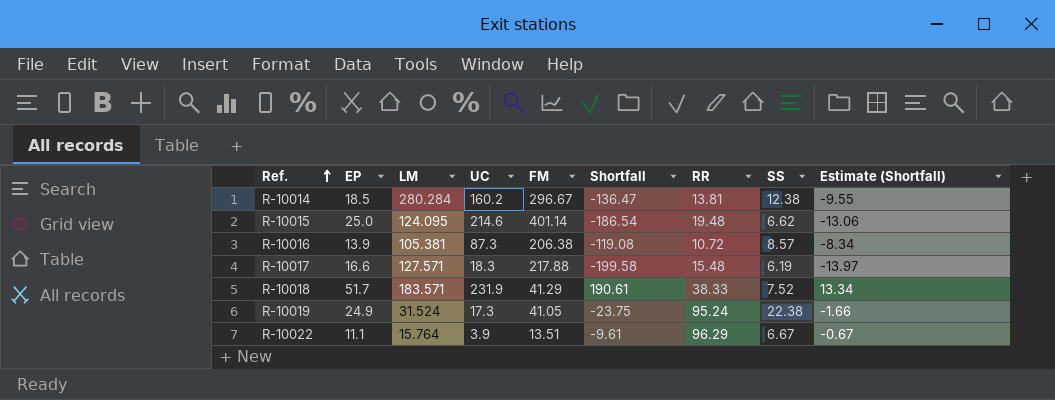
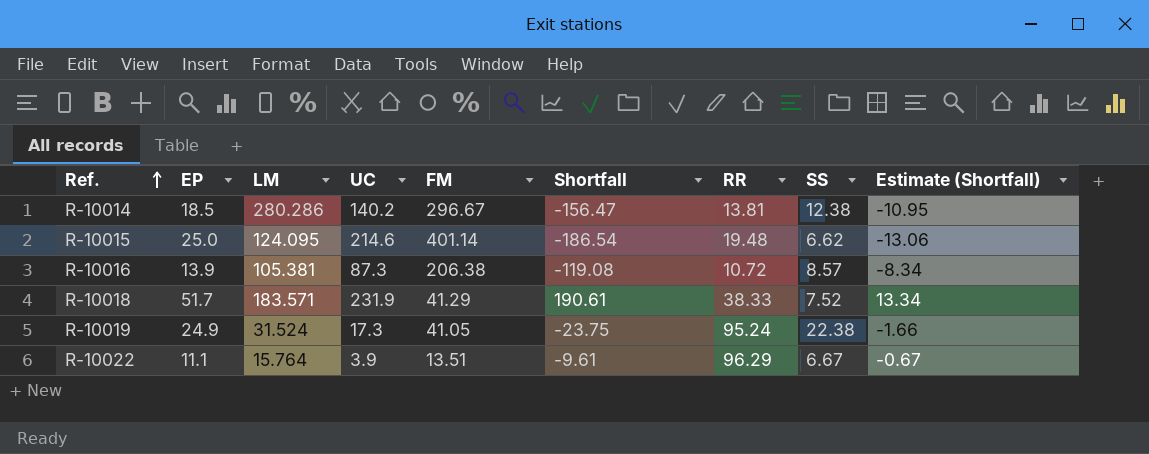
row R-10017: 16.6 | 127.571 | 18.3 | 217.88 | -199.58 | 15.48 | 6.19 | -13.97 -> none
R-10014 | LM: 280.284 -> 280.286
R-10014 | UC: 160.2 -> 140.2
R-10014 | Shortfall: -136.47 -> -156.47
R-10014 | Estimate (Shortfall): -9.55 -> -10.95

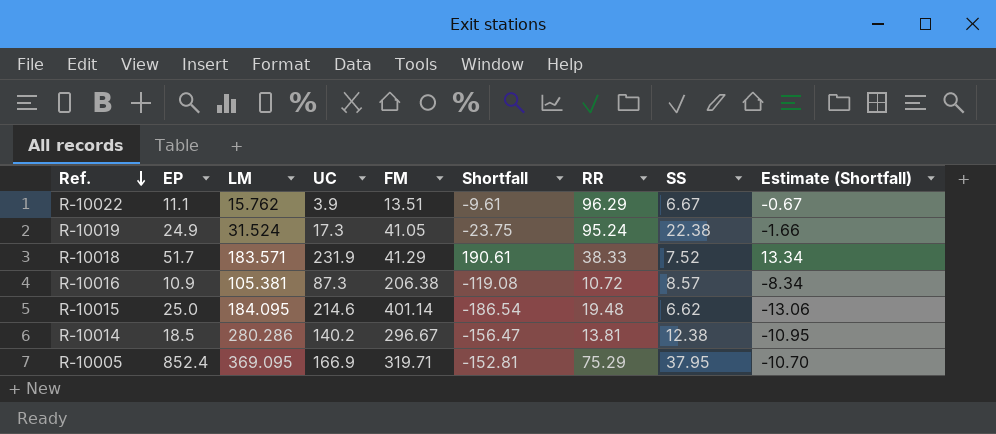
row order: Ref. ascending -> Ref. descending
R-10022 | LM: 15.764 -> 15.762
R-10016 | EP: 13.9 -> 10.9
R-10015 | LM: 124.095 -> 184.095
row R-10005: none -> 852.4 | 369.095 | 166.9 | 319.71 | -152.81 | 75.29 | 37.95 | -10.70

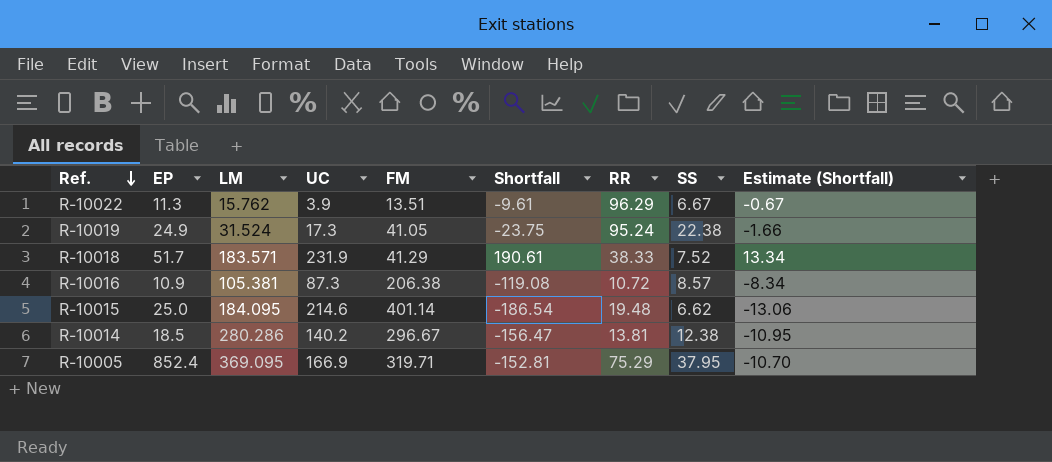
R-10022 | EP: 11.1 -> 11.3

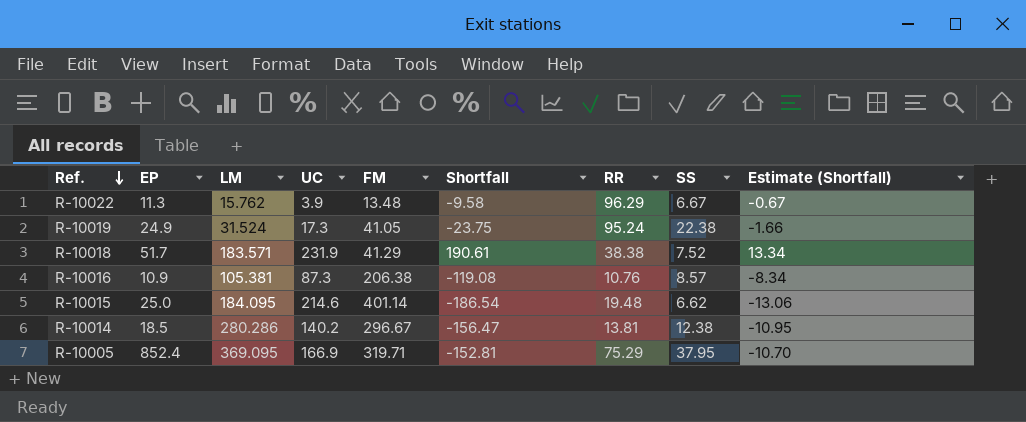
R-10022 | FM: 13.51 -> 13.48
R-10022 | Shortfall: -9.61 -> -9.58
R-10018 | RR: 38.33 -> 38.38
R-10016 | RR: 10.72 -> 10.76

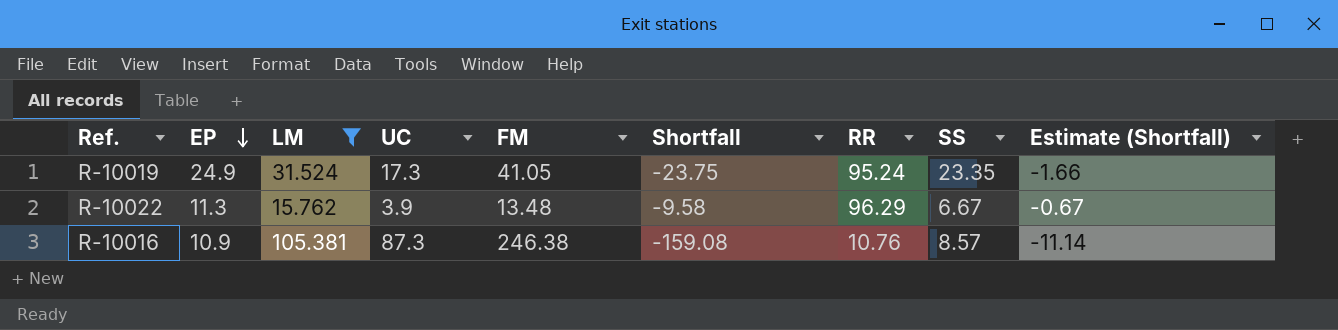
filter: none -> LM <= 105.381
row order: Ref. descending -> EP descending
R-10019 | SS: 22.38 -> 23.35
R-10016 | FM: 206.38 -> 246.38
R-10016 | Shortfall: -119.08 -> -159.08
R-10016 | Estimate (Shortfall): -8.34 -> -11.14

